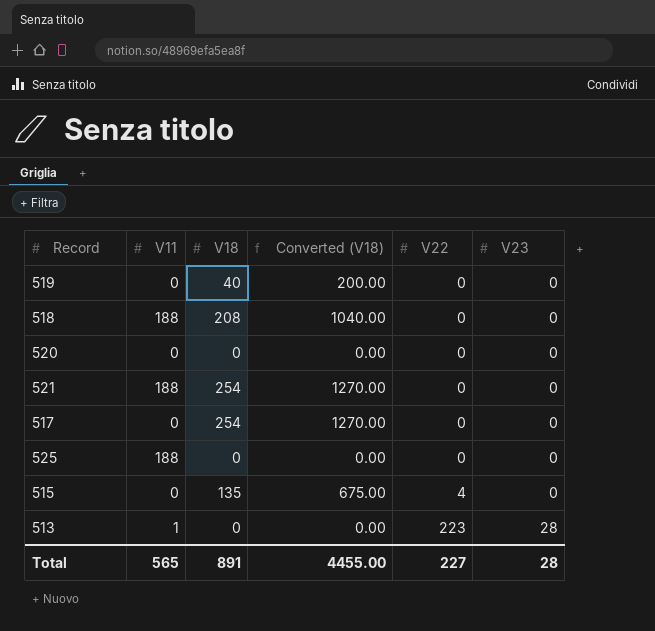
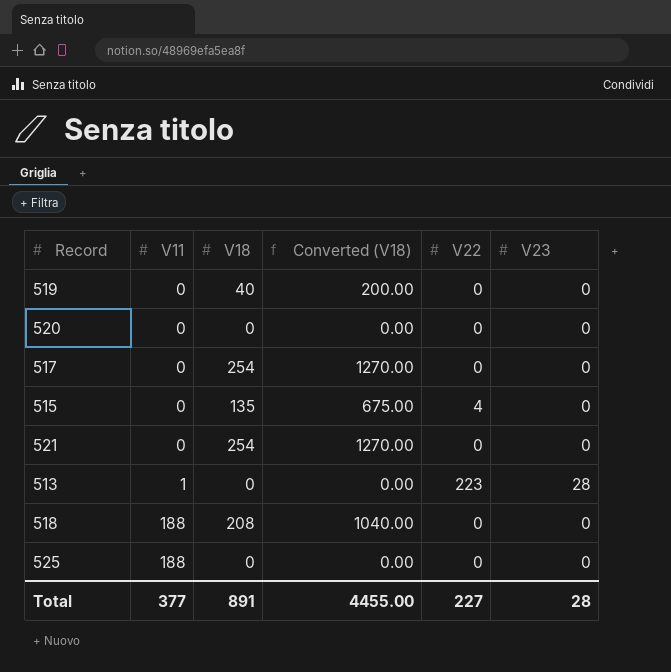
row order: V22 ascending -> V11 ascending
521 | V11: 188 -> 0
Total | V11: 565 -> 377

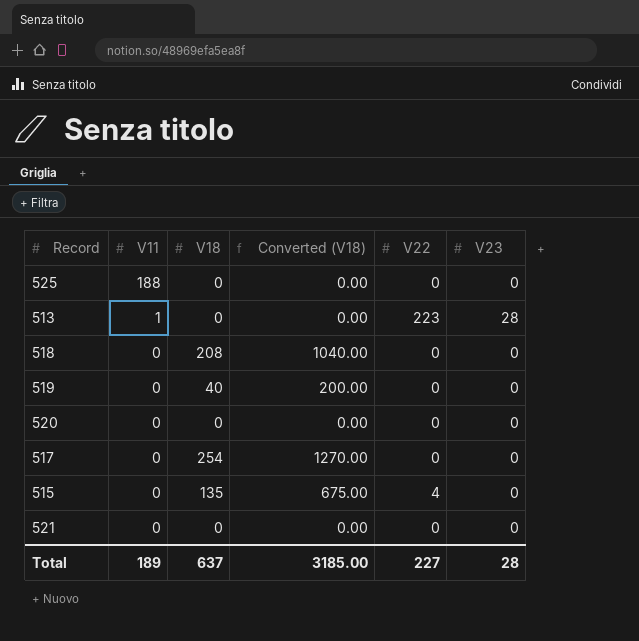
row order: V11 ascending -> V11 descending
518 | V11: 188 -> 0
521 | V18: 254 -> 0
521 | Converted (V18): 1270.00 -> 0.00
Total | V11: 377 -> 189
Total | V18: 891 -> 637
Total | Converted (V18): 4455.00 -> 3185.00

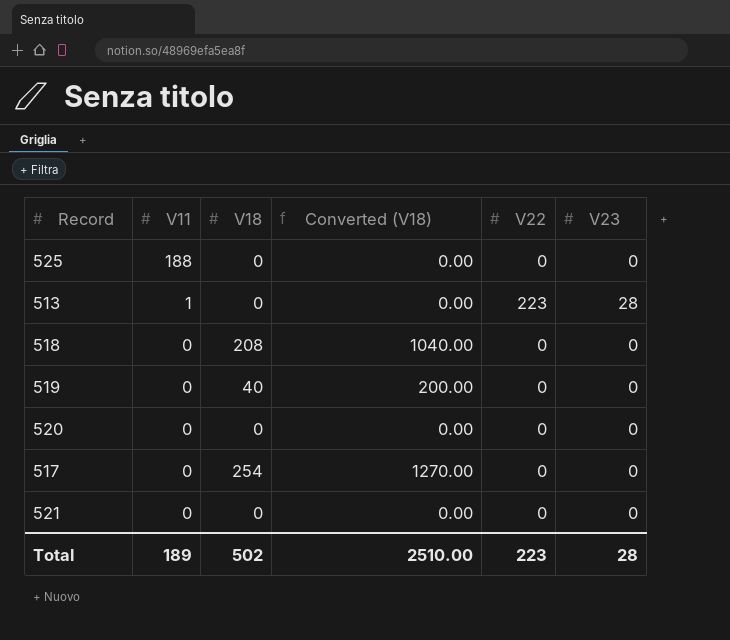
row 515: 0 | 135 | 675.00 | 4 | 0 -> none
Total | V18: 637 -> 502
Total | Converted (V18): 3185.00 -> 2510.00
Total | V22: 227 -> 223

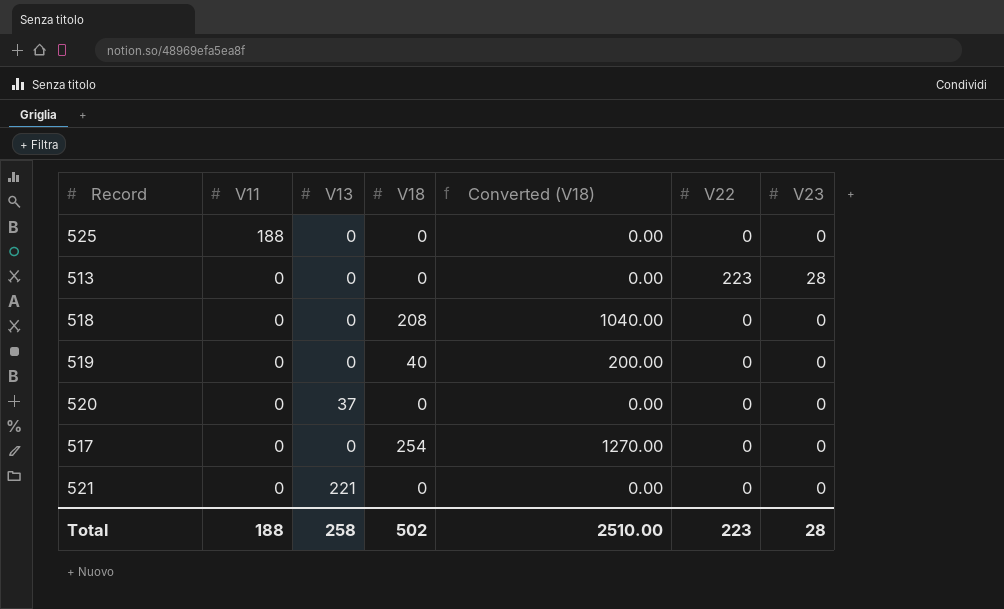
column V13 | position: none -> 3
513 | V11: 1 -> 0
Total | V11: 189 -> 188

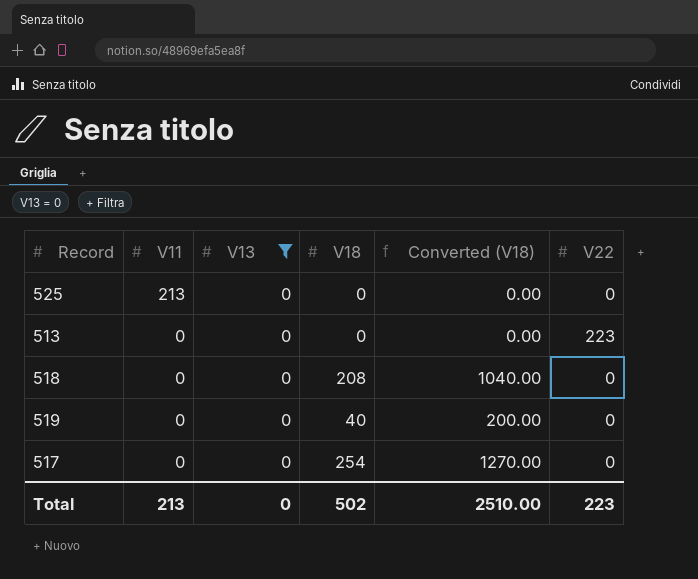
filter: none -> V13 = 0
column V23 | position: 7 -> none
525 | V11: 188 -> 213
Total | V11: 188 -> 213
Total | V13: 258 -> 0

